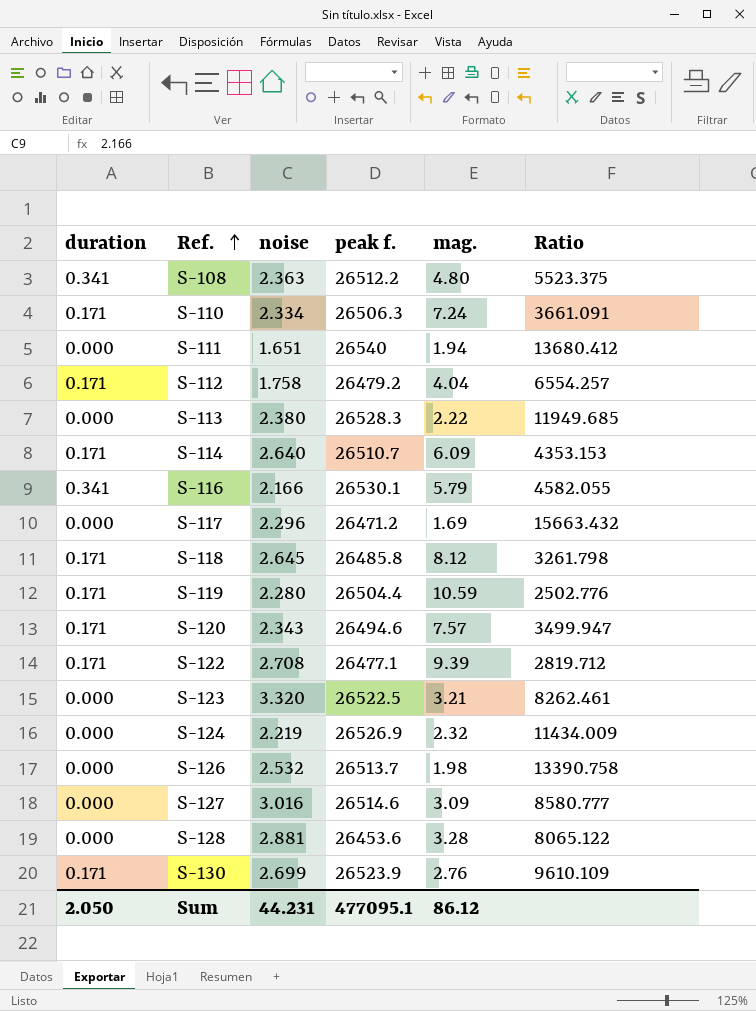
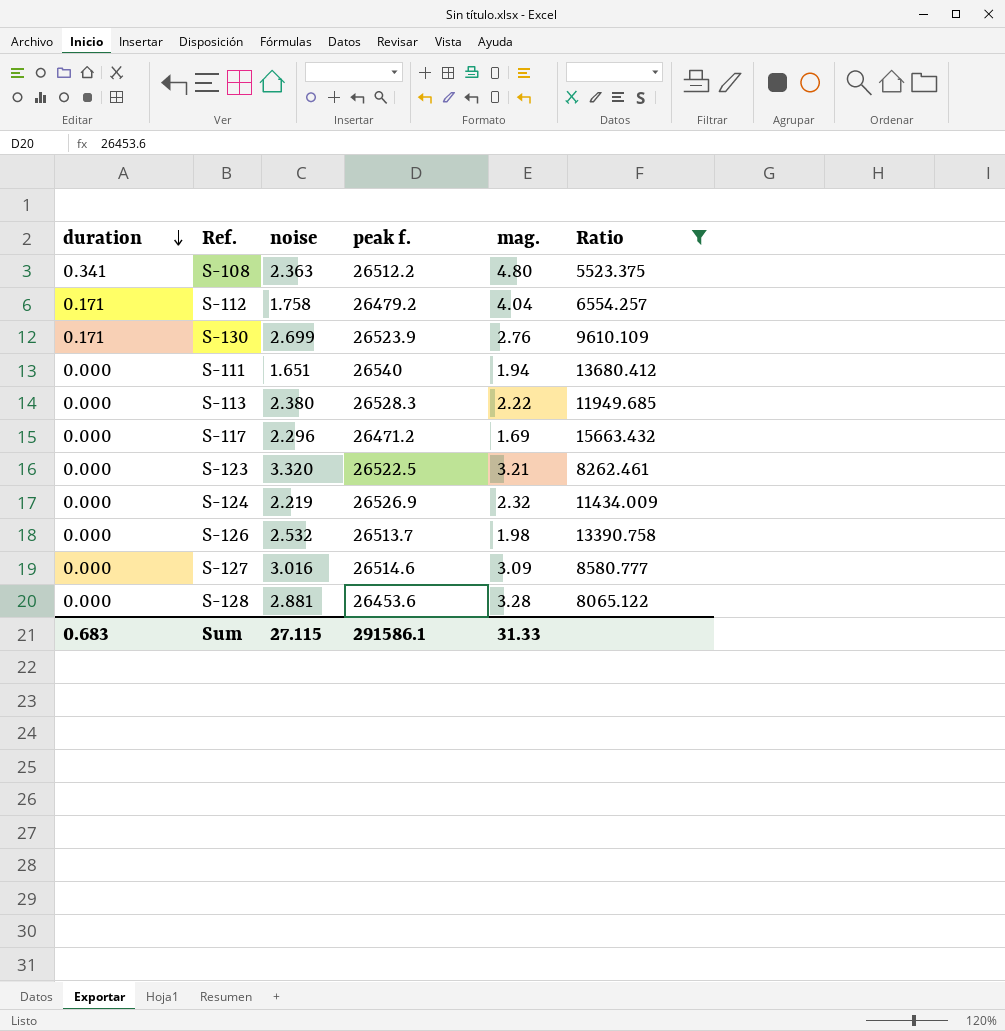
filter: none -> Ratio >= 5523.375
row order: Ref. ascending -> duration descending
Sum | duration: 2.050 -> 0.683
Sum | noise: 44.231 -> 27.115
Sum | peak f.: 477095.1 -> 291586.1
Sum | mag.: 86.12 -> 31.33

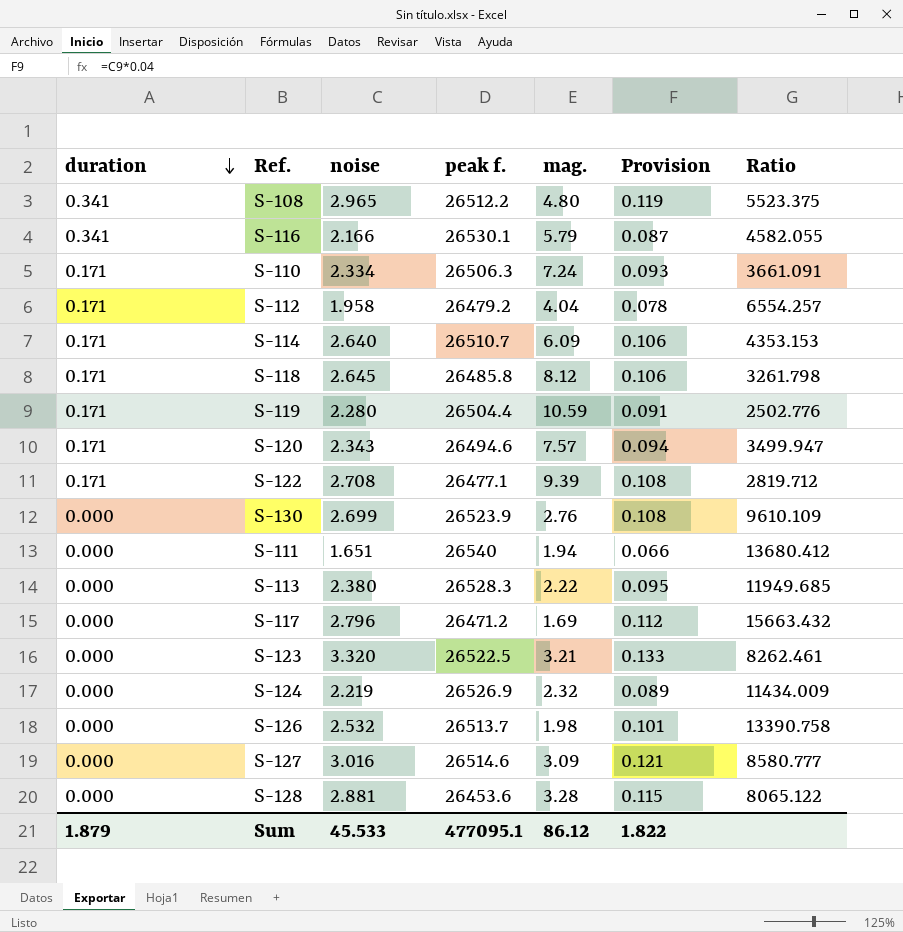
filter: Ratio >= 5523.375 -> none
column Provision | formula: none -> [noise] * 0.04
S-108 | noise: 2.363 -> 2.965
S-112 | noise: 1.758 -> 1.958
S-130 | duration: 0.171 -> 0.000
S-117 | noise: 2.296 -> 2.796
Sum | duration: 0.683 -> 1.879
Sum | noise: 27.115 -> 45.533
Sum | peak f.: 291586.1 -> 477095.1
Sum | mag.: 31.33 -> 86.12

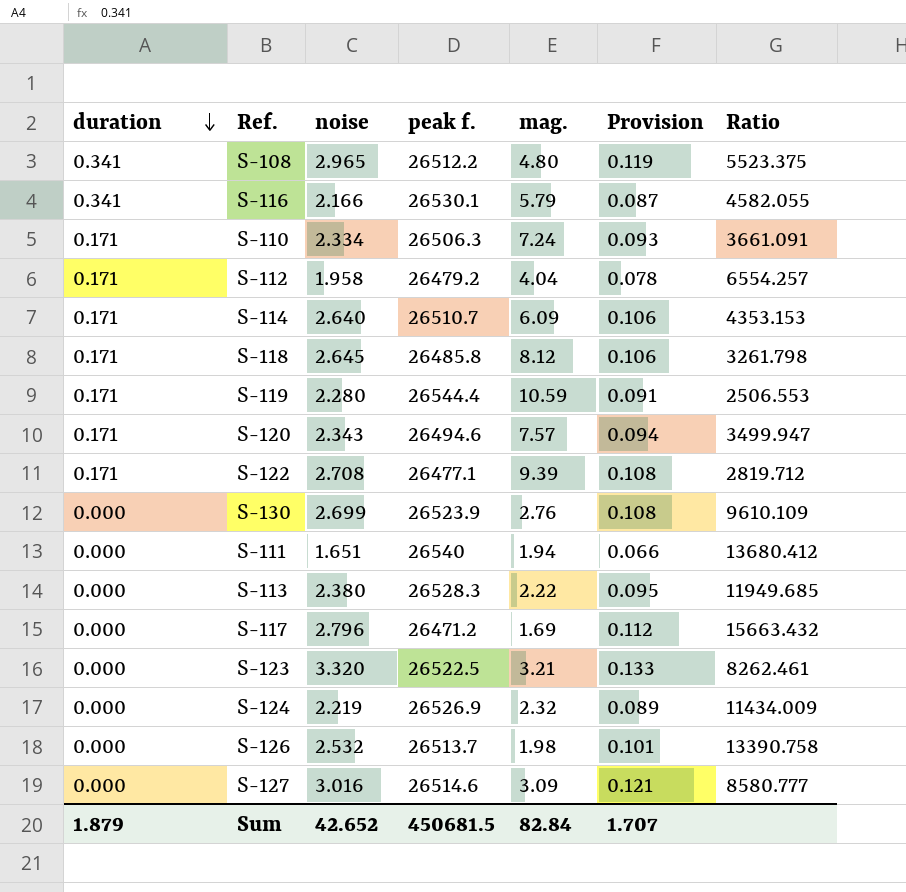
row S-128: 0.000 | 2.881 | 26453.6 | 3.28 | 0.115 | 8065.122 -> none
S-119 | peak f.: 26504.4 -> 26544.4
S-119 | Ratio: 2502.776 -> 2506.553
Sum | noise: 45.533 -> 42.652
Sum | peak f.: 477095.1 -> 450681.5
Sum | mag.: 86.12 -> 82.84
Sum | Provision: 1.822 -> 1.707

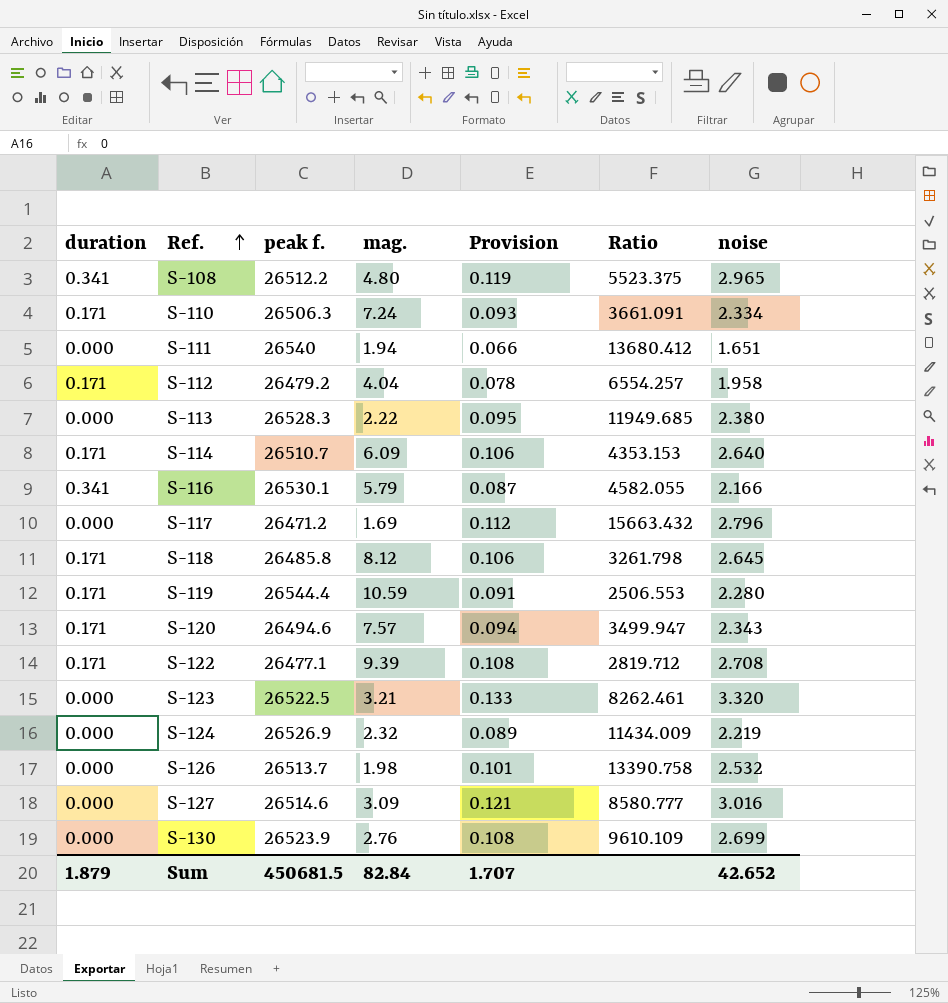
row order: duration descending -> Ref. ascending
column noise | position: 3 -> 7

